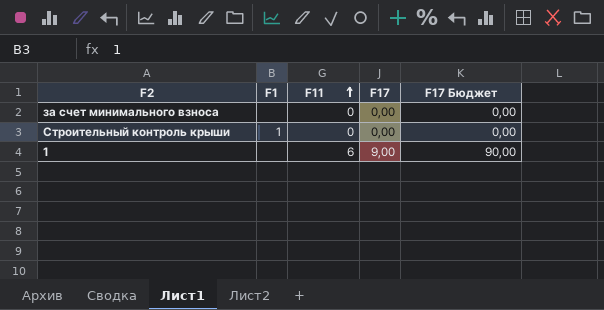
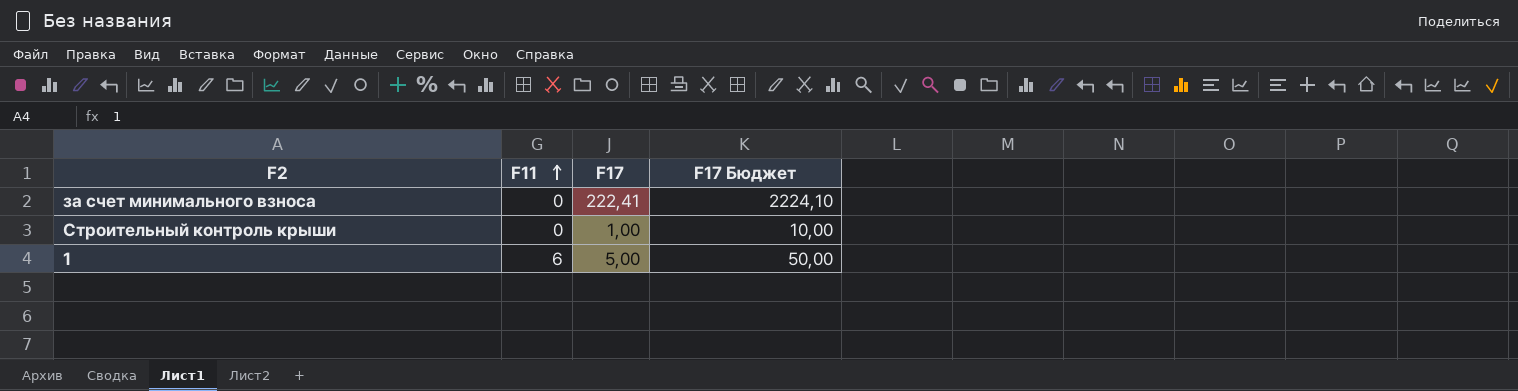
column F1 | position: 2 -> none
за счет минимального взноса | F17: 0,00 -> 222,41
за счет минимального взноса | F17 Бюджет: 0,00 -> 2224,10
Строительный контроль крыши | F17: 0,00 -> 1,00
Строительный контроль крыши | F17 Бюджет: 0,00 -> 10,00
1 | F17: 9,00 -> 5,00
1 | F17 Бюджет: 90,00 -> 50,00

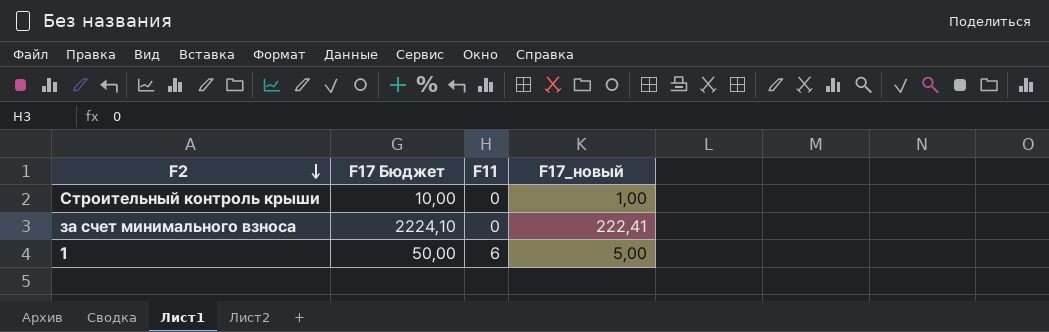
row order: F11 ascending -> F2 descending
column F17 Бюджет | position: 4 -> 2
column name: F17 -> F17_новый

